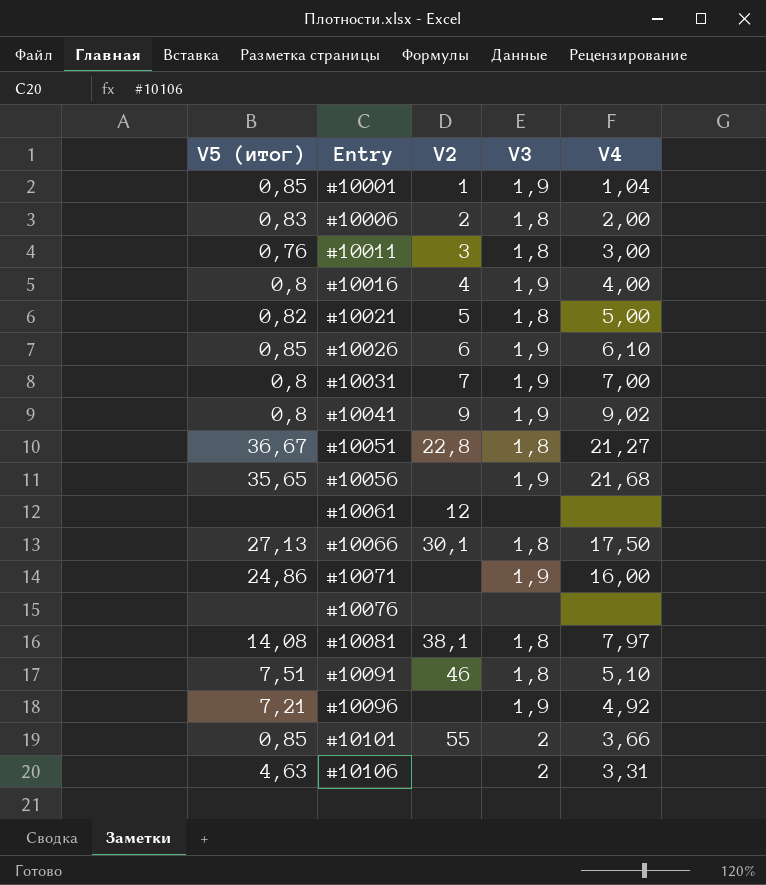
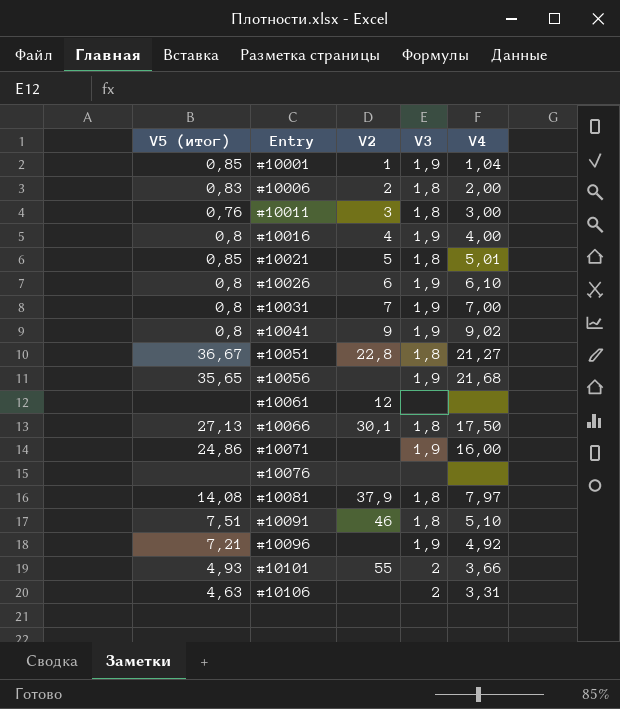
#10021 | V5 (итог): 0,82 -> 0,85
#10021 | V4: 5,00 -> 5,01
#10026 | V5 (итог): 0,85 -> 0,8
#10081 | V2: 38,1 -> 37,9
#10101 | V5 (итог): 0,85 -> 4,93

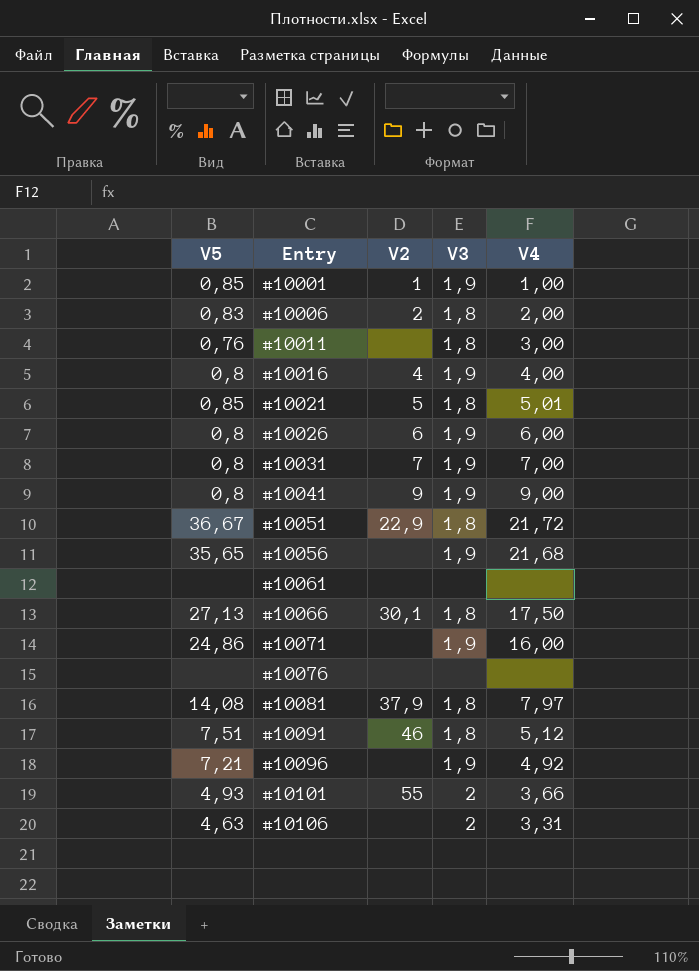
column name: V5 (итог) -> V5
#10001 | V4: 1,04 -> 1,00
#10011 | V2: 3 -> none
#10026 | V4: 6,10 -> 6,00
#10041 | V4: 9,02 -> 9,00
#10051 | V2: 22,8 -> 22,9
#10051 | V4: 21,27 -> 21,72
#10061 | V2: 12 -> none
#10091 | V4: 5,10 -> 5,12

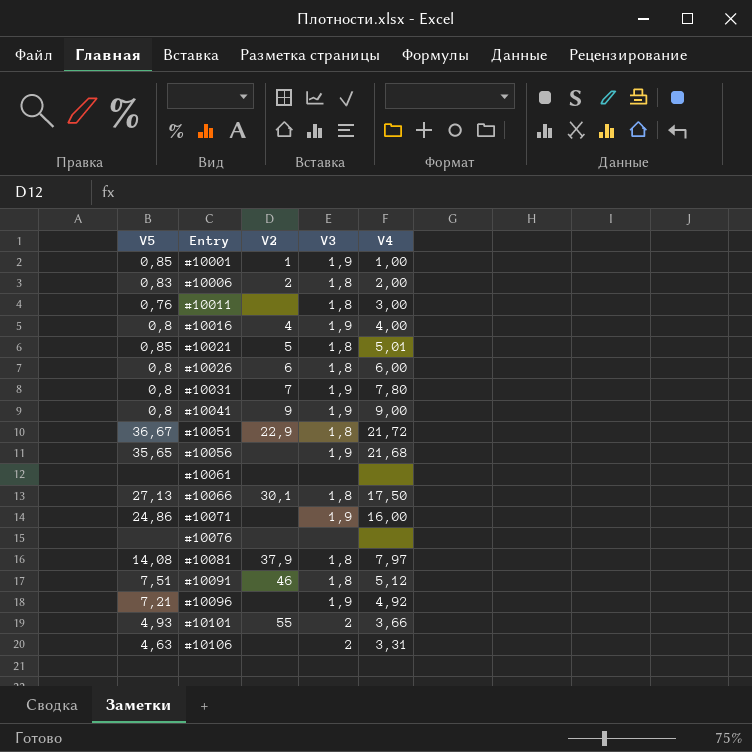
#10026 | V3: 1,9 -> 1,8
#10031 | V4: 7,00 -> 7,80

